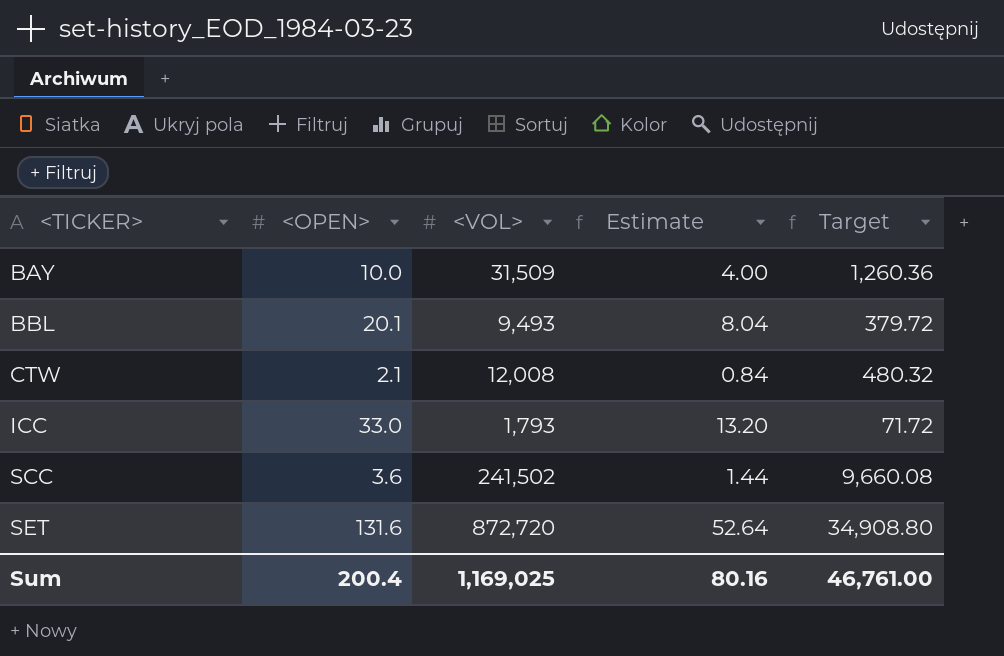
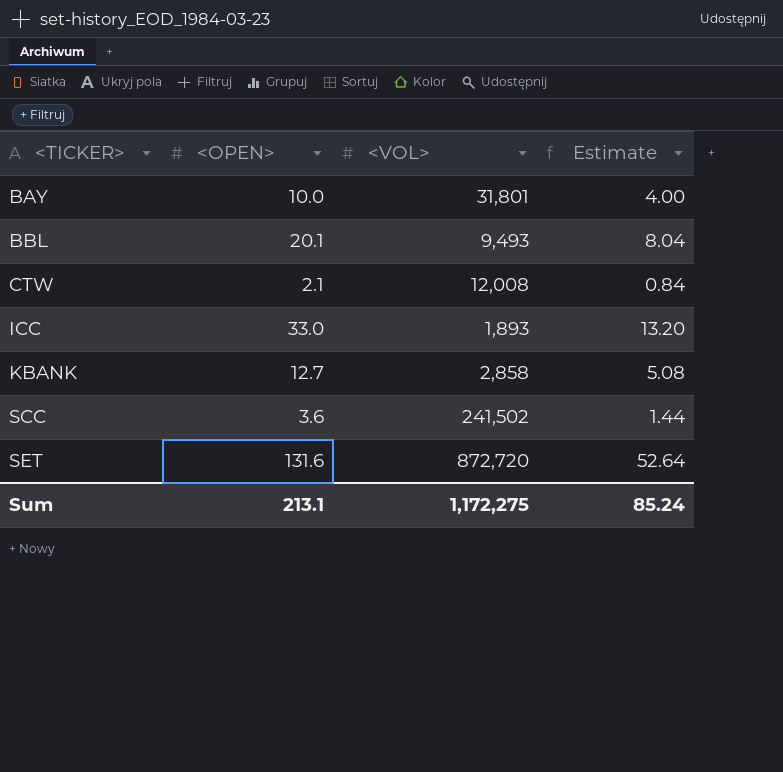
column Target | formula: [<VOL>] * 0.04 -> none
BAY | <VOL>: 31,509 -> 31,801
ICC | <VOL>: 1,793 -> 1,893
row KBANK: none -> 12.7 | 2,858 | 5.08
Sum | <OPEN>: 200.4 -> 213.1
Sum | <VOL>: 1,169,025 -> 1,172,275
Sum | Estimate: 80.16 -> 85.24

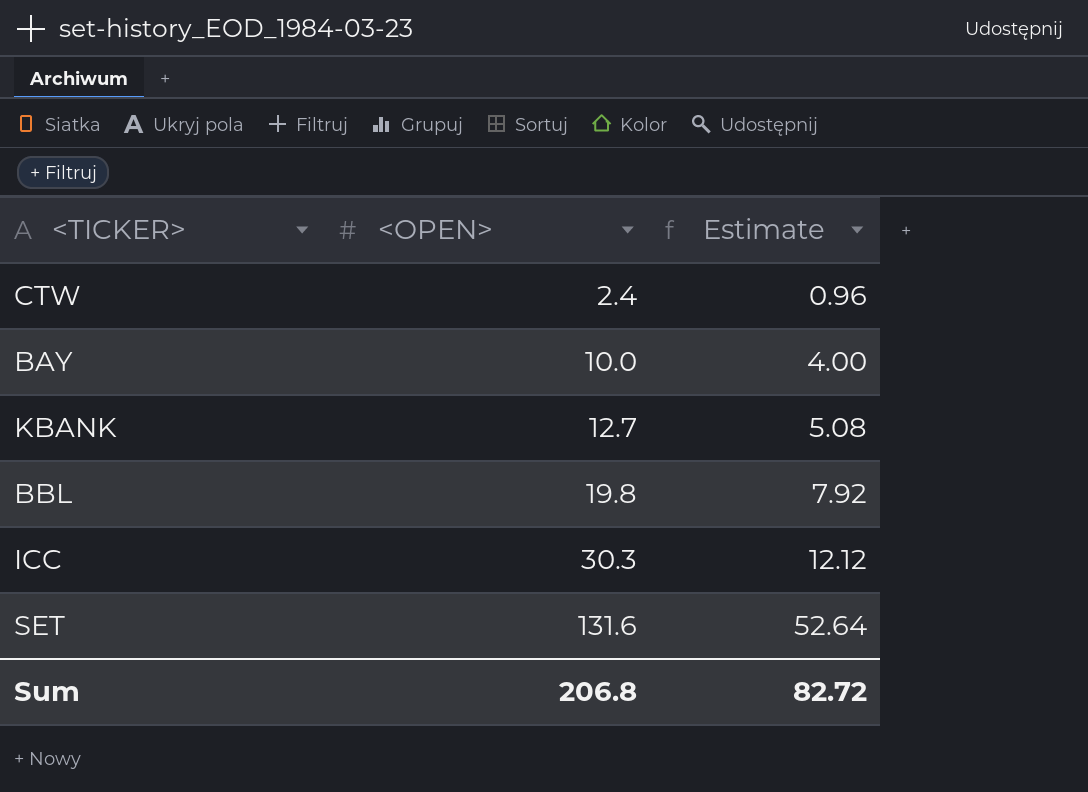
row order: <TICKER> ascending -> <OPEN> ascending
column <VOL> | position: 3 -> none
row SCC: 3.6 | 241,502 | 1.44 -> none
CTW | <OPEN>: 2.1 -> 2.4
CTW | Estimate: 0.84 -> 0.96
BBL | <OPEN>: 20.1 -> 19.8
BBL | Estimate: 8.04 -> 7.92
ICC | <OPEN>: 33.0 -> 30.3
ICC | Estimate: 13.20 -> 12.12
Sum | <OPEN>: 213.1 -> 206.8
Sum | Estimate: 85.24 -> 82.72

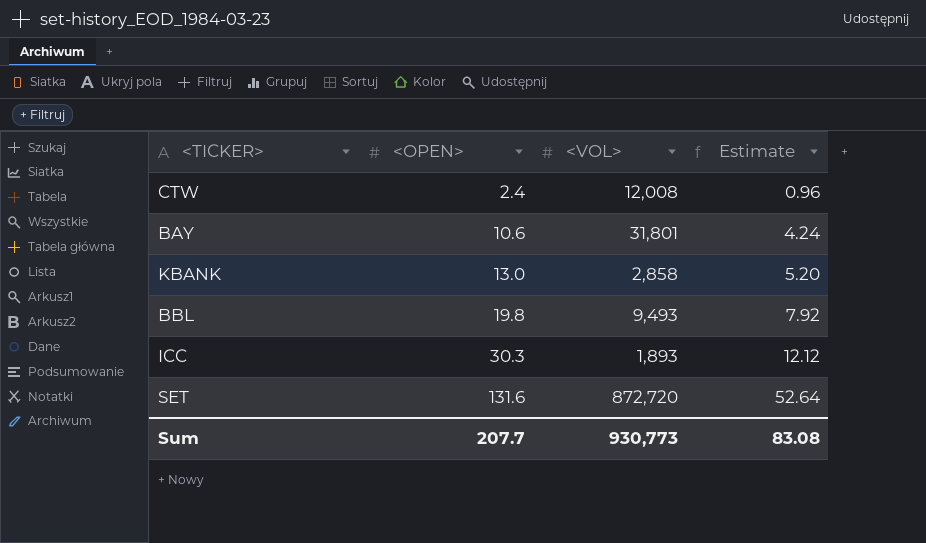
column <VOL> | position: none -> 3
BAY | <OPEN>: 10.0 -> 10.6
BAY | Estimate: 4.00 -> 4.24
KBANK | <OPEN>: 12.7 -> 13.0
KBANK | Estimate: 5.08 -> 5.20
Sum | <OPEN>: 206.8 -> 207.7
Sum | Estimate: 82.72 -> 83.08

